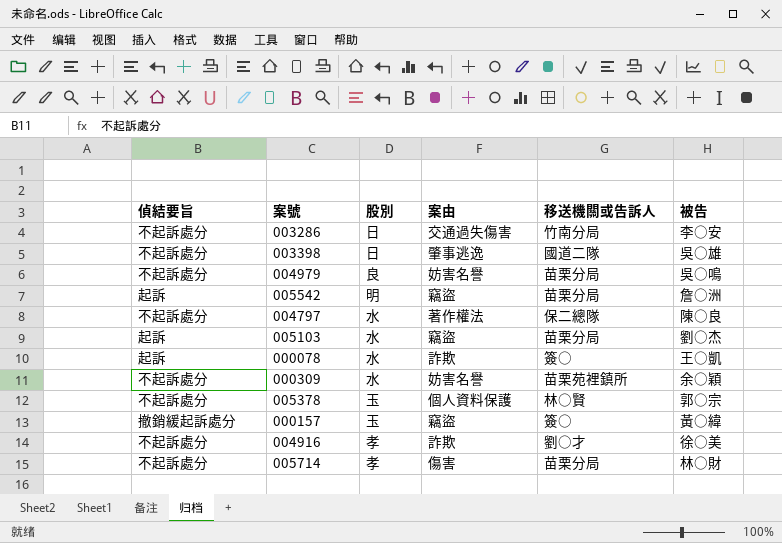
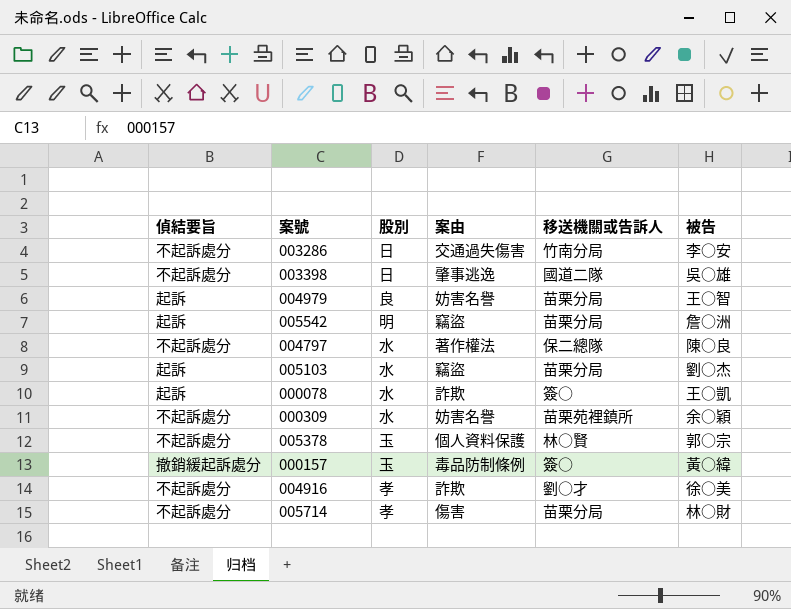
004979 | 偵結要旨: 不起訴處分 -> 起訴
004979 | 被告: 吳○鳴 -> 王○智
000157 | 案由: 竊盜 -> 毒品防制條例

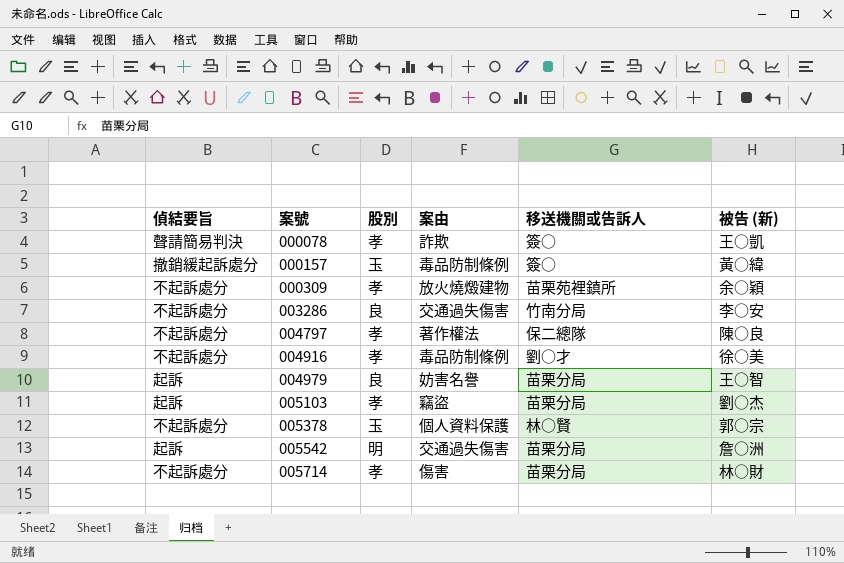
row order: none -> 案號 ascending
column name: 被告 -> 被告 (新)
row 003398: 不起訴處分 | 日 | 肇事逃逸 | 國道二隊 | 吳○雄 -> none
000078 | 偵結要旨: 起訴 -> 聲請簡易判決
000078 | 股別: 水 -> 孝
000309 | 股別: 水 -> 孝
000309 | 案由: 妨害名譽 -> 放火燒燬建物
003286 | 股別: 日 -> 良
004797 | 股別: 水 -> 孝
004916 | 案由: 詐欺 -> 毒品防制條例
005103 | 股別: 水 -> 孝
005542 | 案由: 竊盜 -> 交通過失傷害

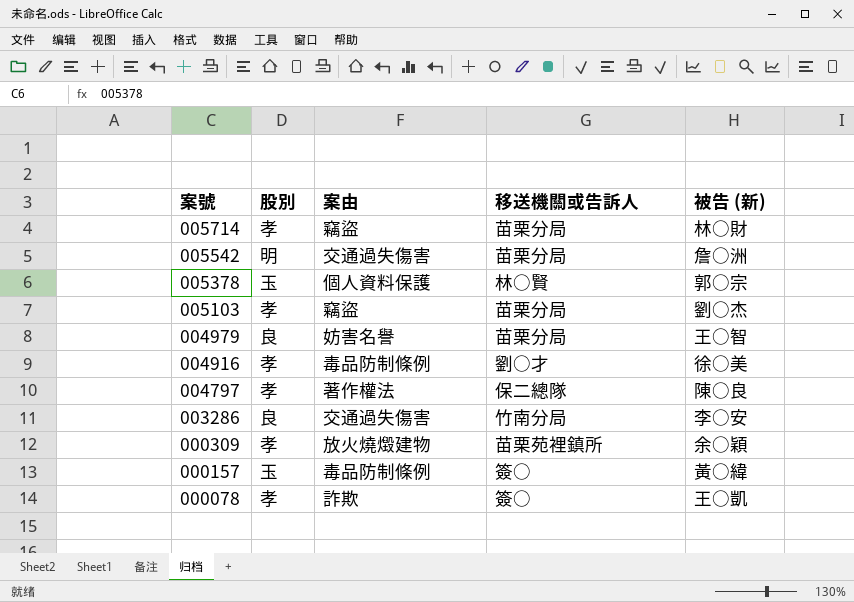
row order: 案號 ascending -> 案號 descending
column 偵結要旨 | position: 1 -> none
005714 | 案由: 傷害 -> 竊盜

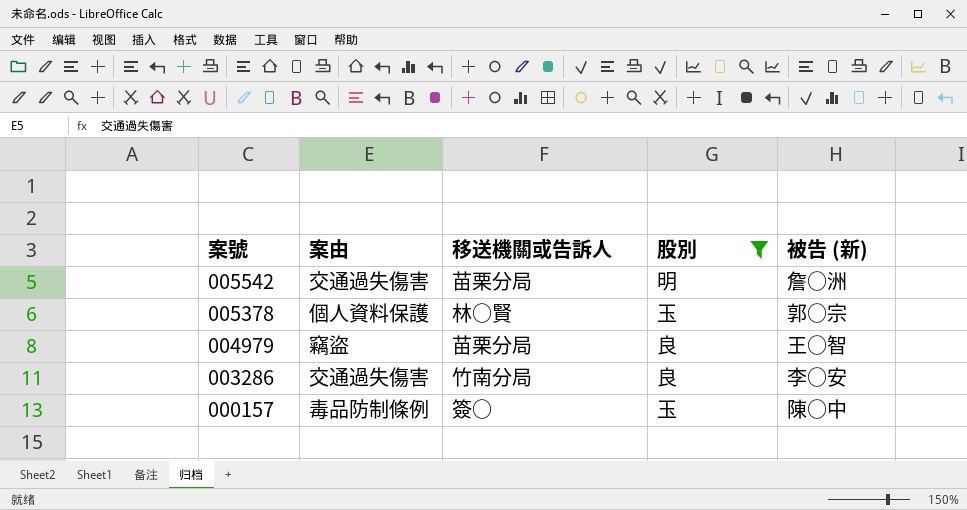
filter: none -> 股別 != 孝
column 股別 | position: 2 -> 4
004979 | 案由: 妨害名譽 -> 竊盜
000157 | 被告 (新): 黃○緯 -> 陳○中

